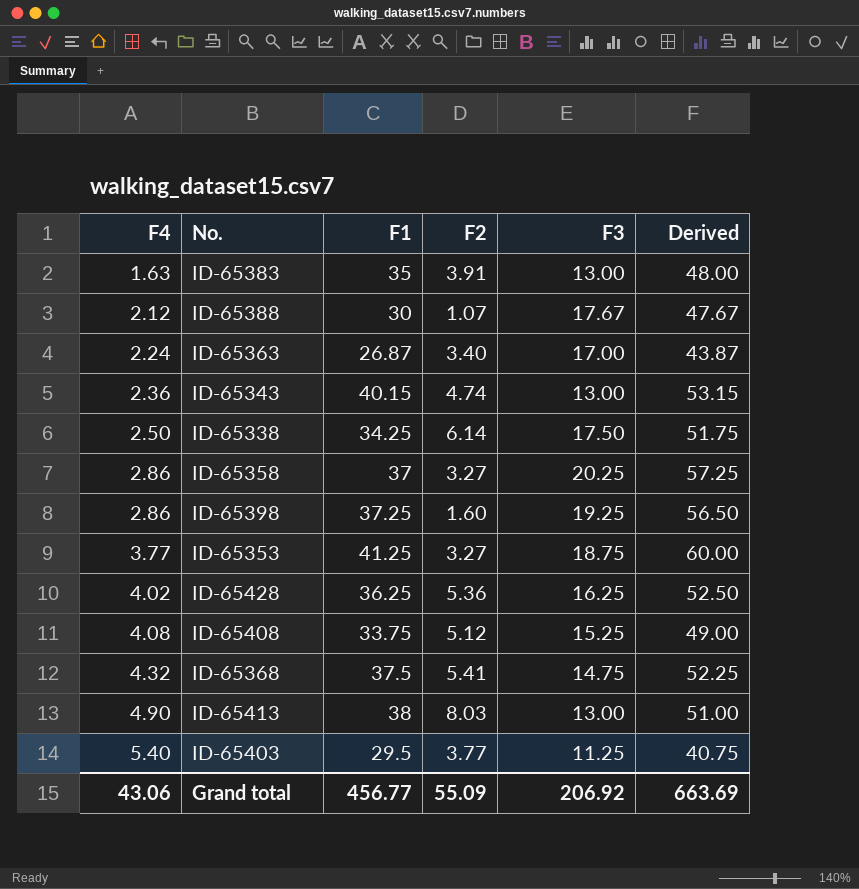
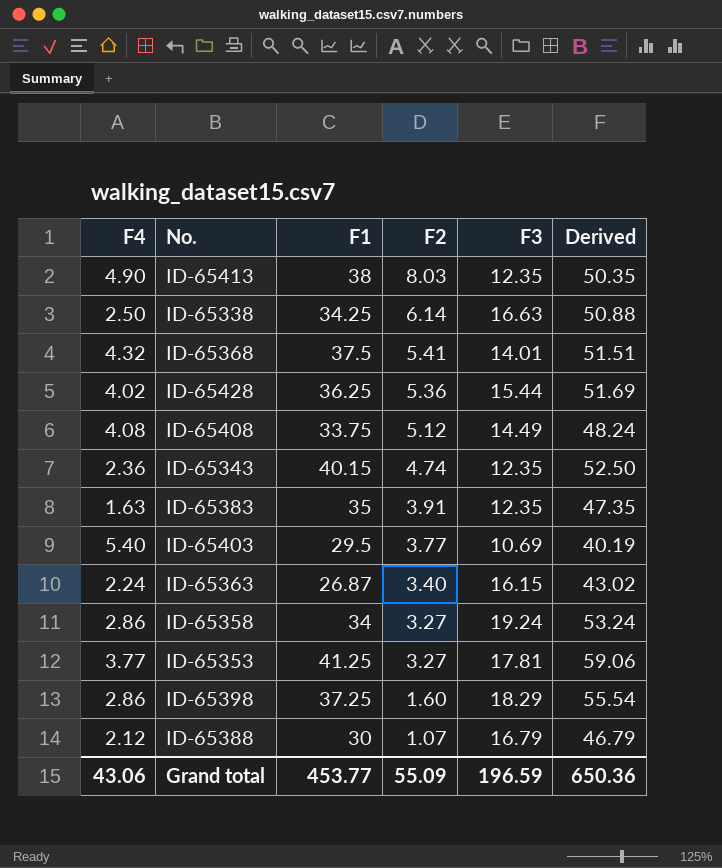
row order: F4 ascending -> F2 descending
ID-65413 | F3: 13.00 -> 12.35
ID-65413 | Derived: 51.00 -> 50.35
ID-65338 | F3: 17.50 -> 16.63
ID-65338 | Derived: 51.75 -> 50.88
ID-65368 | F3: 14.75 -> 14.01
ID-65368 | Derived: 52.25 -> 51.51
ID-65428 | F3: 16.25 -> 15.44
ID-65428 | Derived: 52.50 -> 51.69
ID-65408 | F3: 15.25 -> 14.49
ID-65408 | Derived: 49.00 -> 48.24
ID-65343 | F3: 13.00 -> 12.35
ID-65343 | Derived: 53.15 -> 52.50
ID-65383 | F3: 13.00 -> 12.35
ID-65383 | Derived: 48.00 -> 47.35
ID-65403 | F3: 11.25 -> 10.69
ID-65403 | Derived: 40.75 -> 40.19
ID-65363 | F3: 17.00 -> 16.15
ID-65363 | Derived: 43.87 -> 43.02
ID-65358 | F1: 37 -> 34
ID-65358 | F3: 20.25 -> 19.24
ID-65358 | Derived: 57.25 -> 53.24
ID-65353 | F3: 18.75 -> 17.81
ID-65353 | Derived: 60.00 -> 59.06
ID-65398 | F3: 19.25 -> 18.29
ID-65398 | Derived: 56.50 -> 55.54
ID-65388 | F3: 17.67 -> 16.79
ID-65388 | Derived: 47.67 -> 46.79
Grand total | F1: 456.77 -> 453.77
Grand total | F3: 206.92 -> 196.59
Grand total | Derived: 663.69 -> 650.36

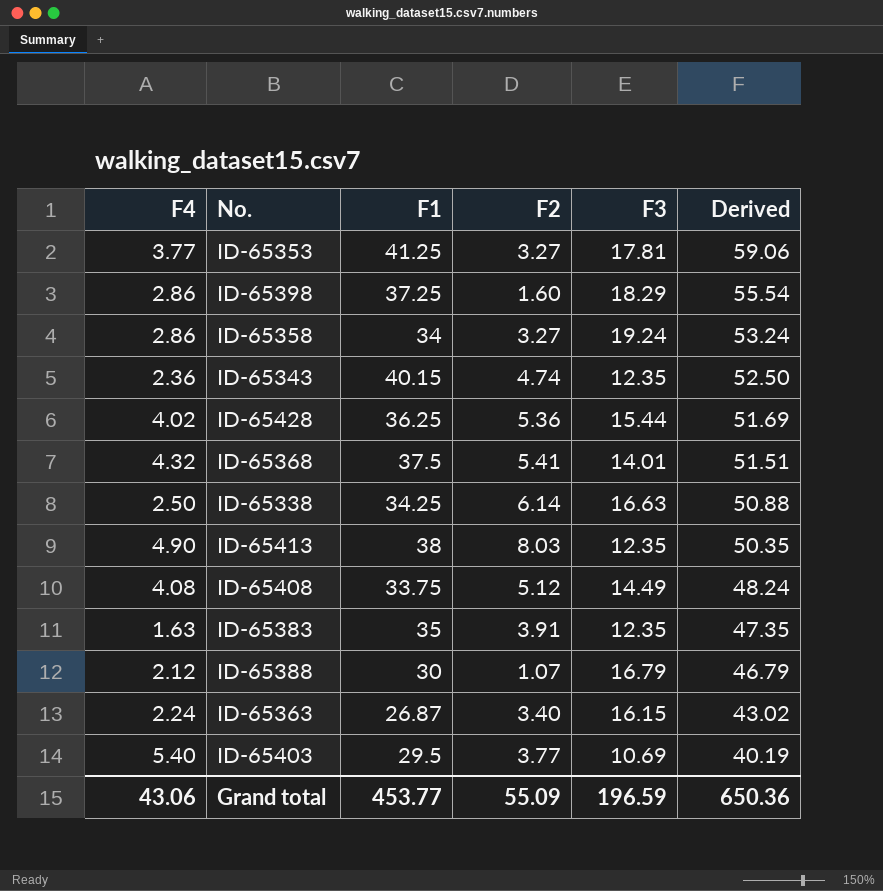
row order: F2 descending -> Derived descending

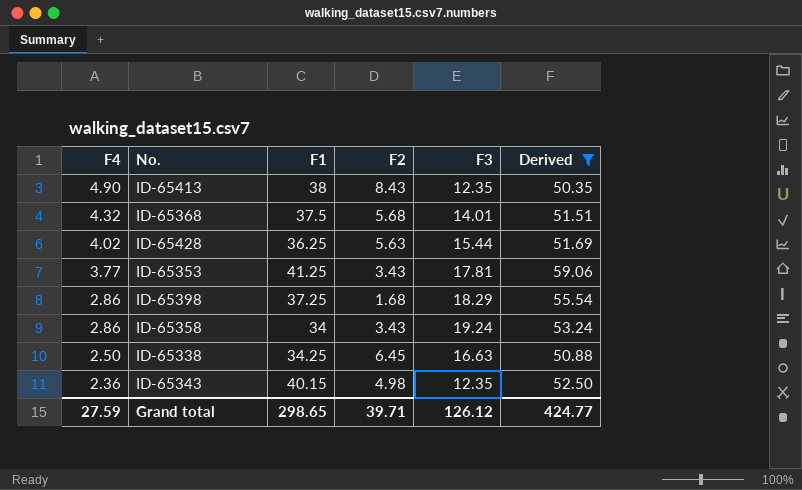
filter: none -> Derived >= 50.35
row order: Derived descending -> F4 descending
ID-65413 | F2: 8.03 -> 8.43
ID-65368 | F2: 5.41 -> 5.68
ID-65428 | F2: 5.36 -> 5.63
ID-65353 | F2: 3.27 -> 3.43
ID-65398 | F2: 1.60 -> 1.68
ID-65358 | F2: 3.27 -> 3.43
ID-65338 | F2: 6.14 -> 6.45
ID-65343 | F2: 4.74 -> 4.98
Grand total | F4: 43.06 -> 27.59
Grand total | F1: 453.77 -> 298.65
Grand total | F2: 55.09 -> 39.71
Grand total | F3: 196.59 -> 126.12
Grand total | Derived: 650.36 -> 424.77

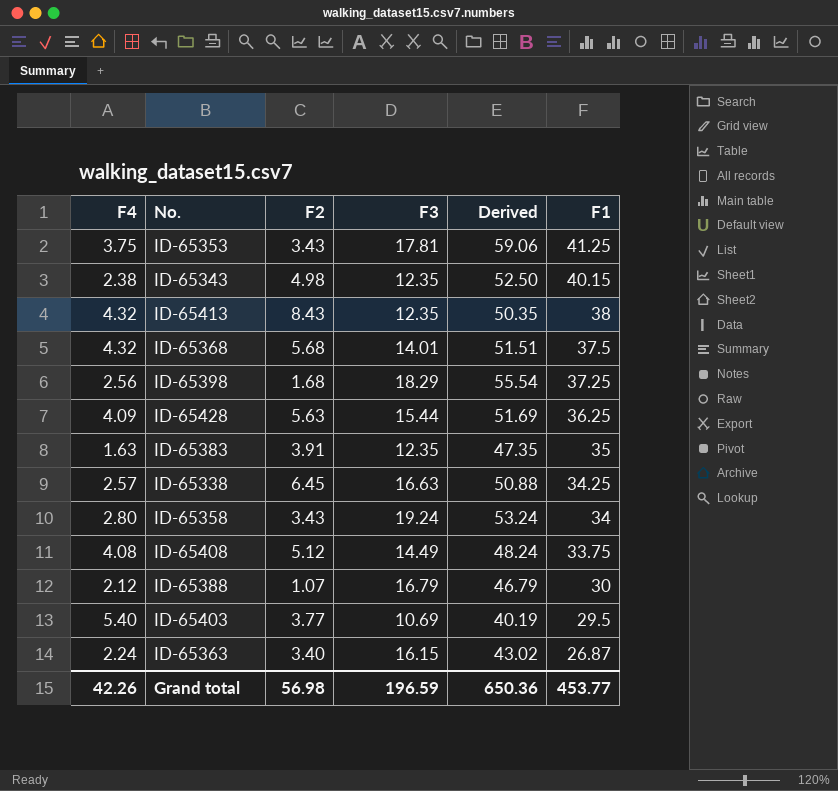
filter: Derived >= 50.35 -> none
row order: F4 descending -> F1 descending
column F1 | position: 3 -> 6
ID-65353 | F4: 3.77 -> 3.75
ID-65343 | F4: 2.36 -> 2.38
ID-65413 | F4: 4.90 -> 4.32
ID-65398 | F4: 2.86 -> 2.56
ID-65428 | F4: 4.02 -> 4.09
ID-65338 | F4: 2.50 -> 2.57
ID-65358 | F4: 2.86 -> 2.80
Grand total | F4: 27.59 -> 42.26
Grand total | F2: 39.71 -> 56.98
Grand total | F3: 126.12 -> 196.59
Grand total | Derived: 424.77 -> 650.36
Grand total | F1: 298.65 -> 453.77

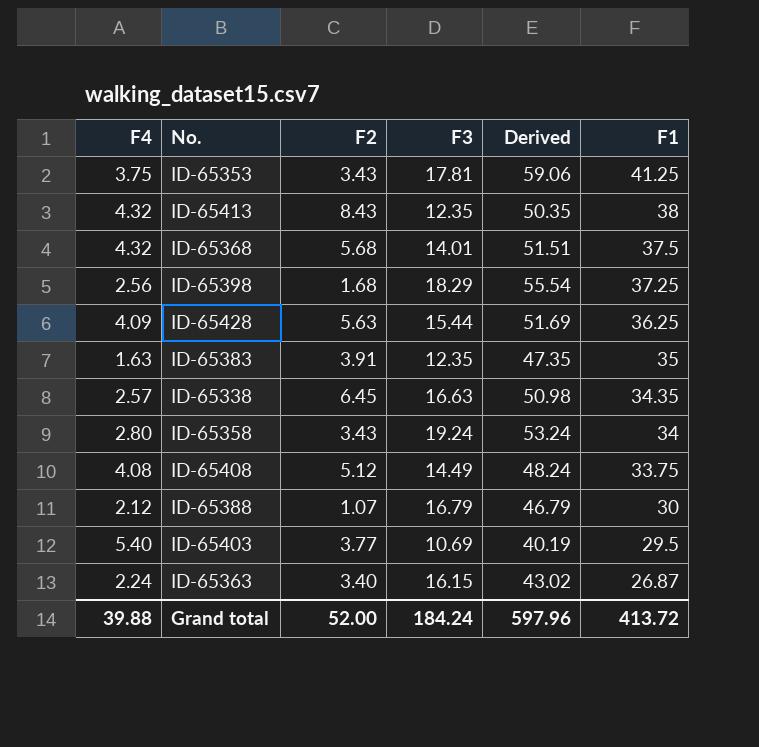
row ID-65343: 2.38 | 4.98 | 12.35 | 52.50 | 40.15 -> none
ID-65338 | Derived: 50.88 -> 50.98
ID-65338 | F1: 34.25 -> 34.35
Grand total | F4: 42.26 -> 39.88
Grand total | F2: 56.98 -> 52.00
Grand total | F3: 196.59 -> 184.24
Grand total | Derived: 650.36 -> 597.96
Grand total | F1: 453.77 -> 413.72

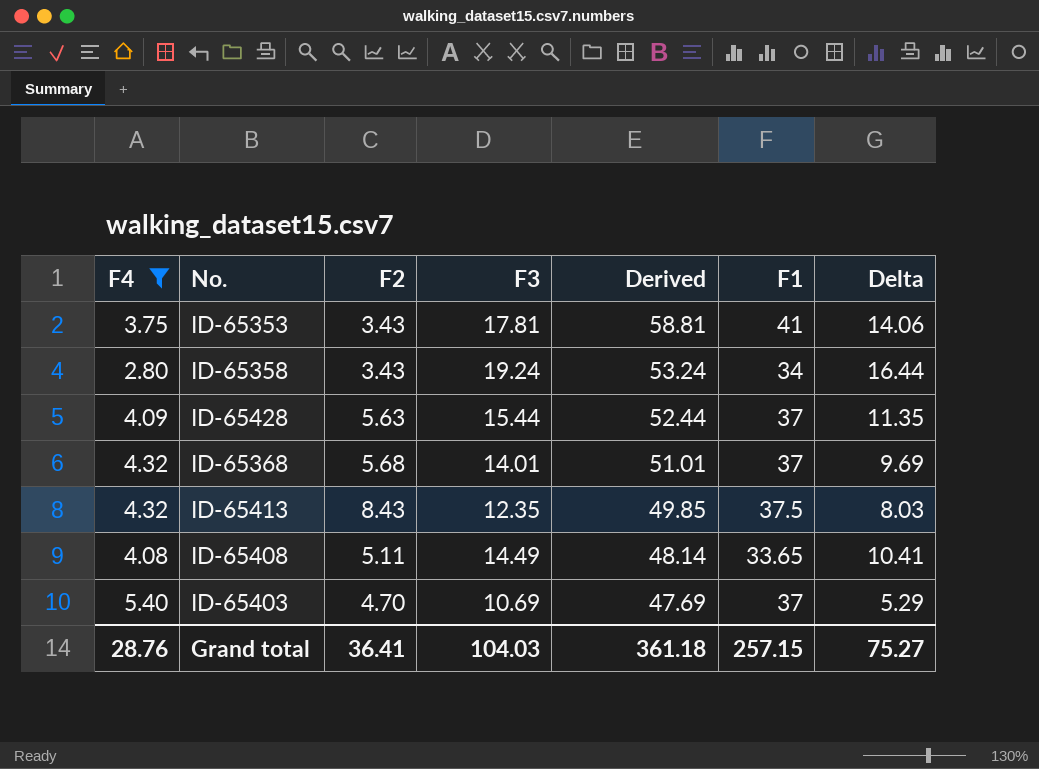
filter: none -> F4 >= 2.80
row order: F1 descending -> Derived descending
column Delta | formula: none -> [F3] - [F4]
ID-65353 | Derived: 59.06 -> 58.81
ID-65353 | F1: 41.25 -> 41
ID-65428 | Derived: 51.69 -> 52.44
ID-65428 | F1: 36.25 -> 37
ID-65368 | Derived: 51.51 -> 51.01
ID-65368 | F1: 37.5 -> 37
ID-65413 | Derived: 50.35 -> 49.85
ID-65413 | F1: 38 -> 37.5
ID-65408 | F2: 5.12 -> 5.11
ID-65408 | Derived: 48.24 -> 48.14
ID-65408 | F1: 33.75 -> 33.65
ID-65403 | F2: 3.77 -> 4.70
ID-65403 | Derived: 40.19 -> 47.69
ID-65403 | F1: 29.5 -> 37
Grand total | F4: 39.88 -> 28.76
Grand total | F2: 52.00 -> 36.41
Grand total | F3: 184.24 -> 104.03
Grand total | Derived: 597.96 -> 361.18
Grand total | F1: 413.72 -> 257.15

